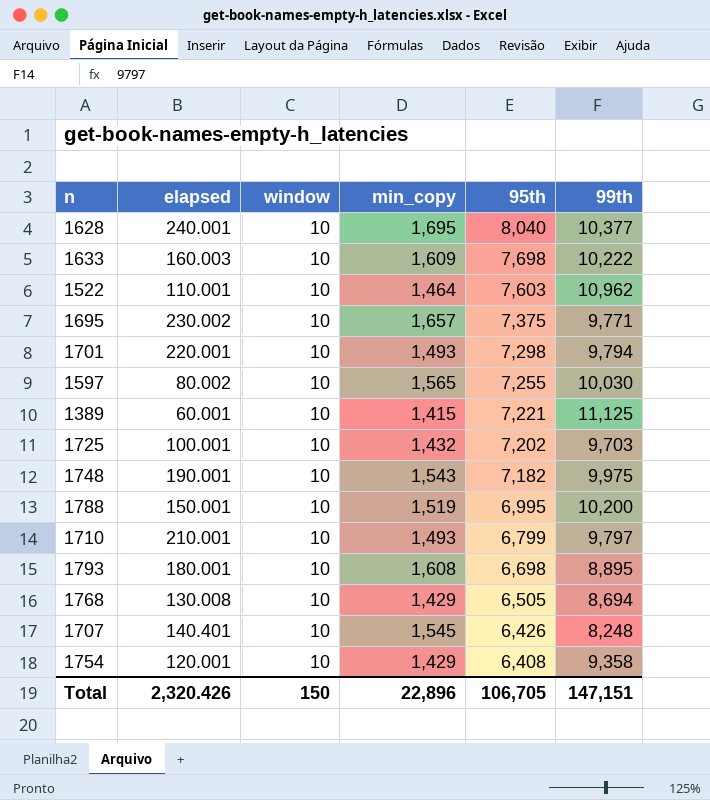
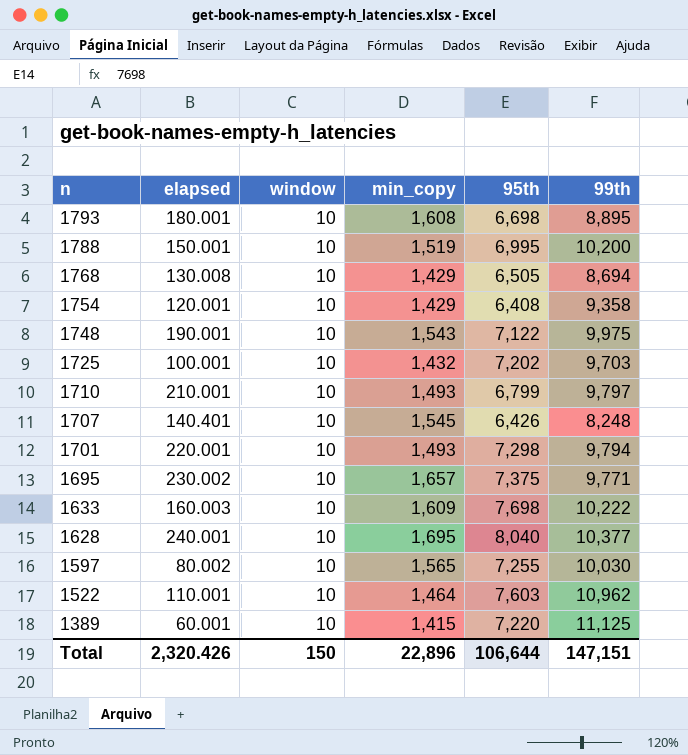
row order: 95th descending -> n descending
1748 | 95th: 7,182 -> 7,122
1389 | 95th: 7,221 -> 7,220
Total | 95th: 106,705 -> 106,644

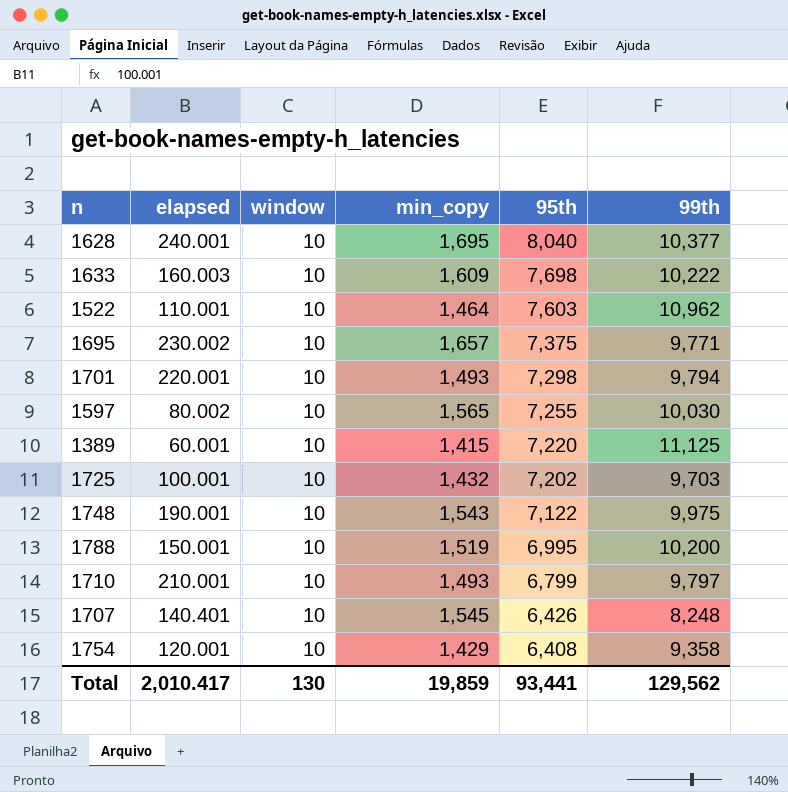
row order: n descending -> 95th descending
row 1793: 180.001 | 10 | 1,608 | 6,698 | 8,895 -> none
row 1768: 130.008 | 10 | 1,429 | 6,505 | 8,694 -> none
Total | elapsed: 2,320.426 -> 2,010.417
Total | window: 150 -> 130
Total | min_copy: 22,896 -> 19,859
Total | 95th: 106,644 -> 93,441
Total | 99th: 147,151 -> 129,562

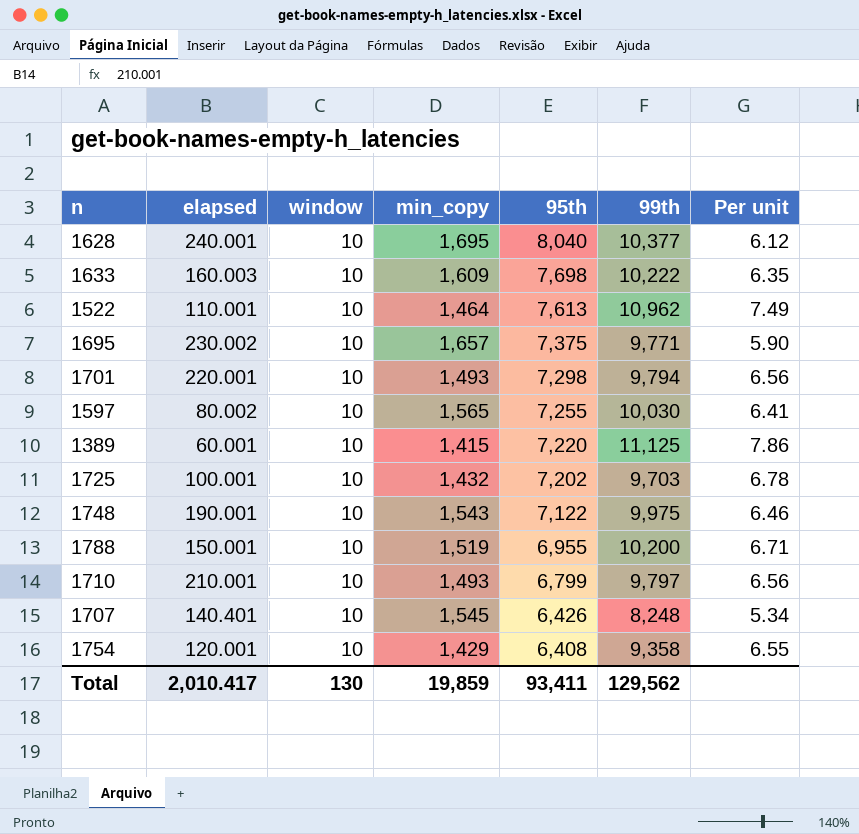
column Per unit | formula: none -> [99th] / [min_copy]
1522 | 95th: 7,603 -> 7,613
1788 | 95th: 6,995 -> 6,955
Total | 95th: 93,441 -> 93,411

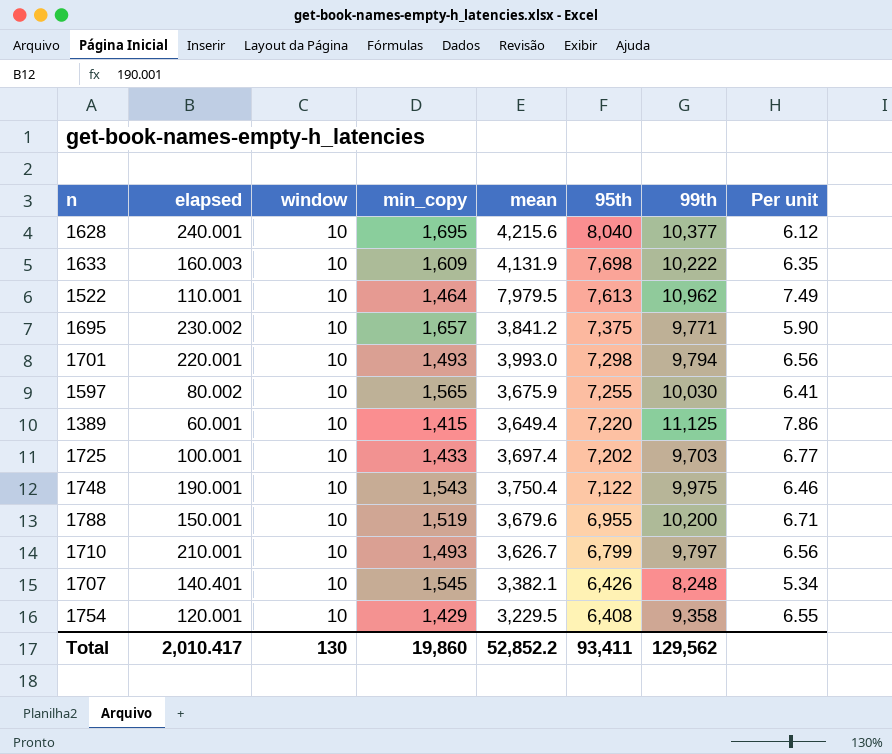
column mean | position: none -> 5
1725 | min_copy: 1,432 -> 1,433
1725 | Per unit: 6.78 -> 6.77
Total | min_copy: 19,859 -> 19,860

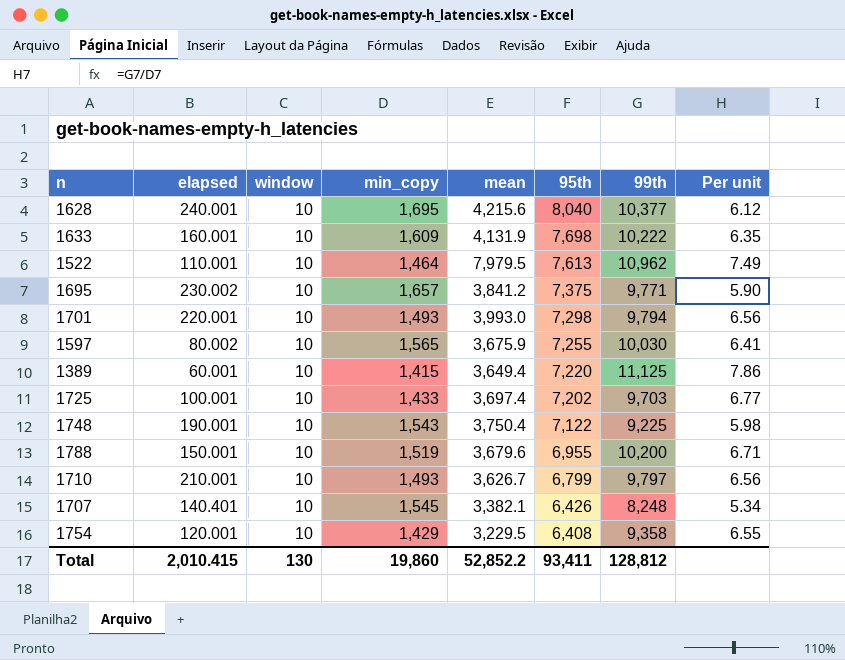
1633 | elapsed: 160.003 -> 160.001
1748 | 99th: 9,975 -> 9,225
1748 | Per unit: 6.46 -> 5.98
Total | elapsed: 2,010.417 -> 2,010.415
Total | 99th: 129,562 -> 128,812

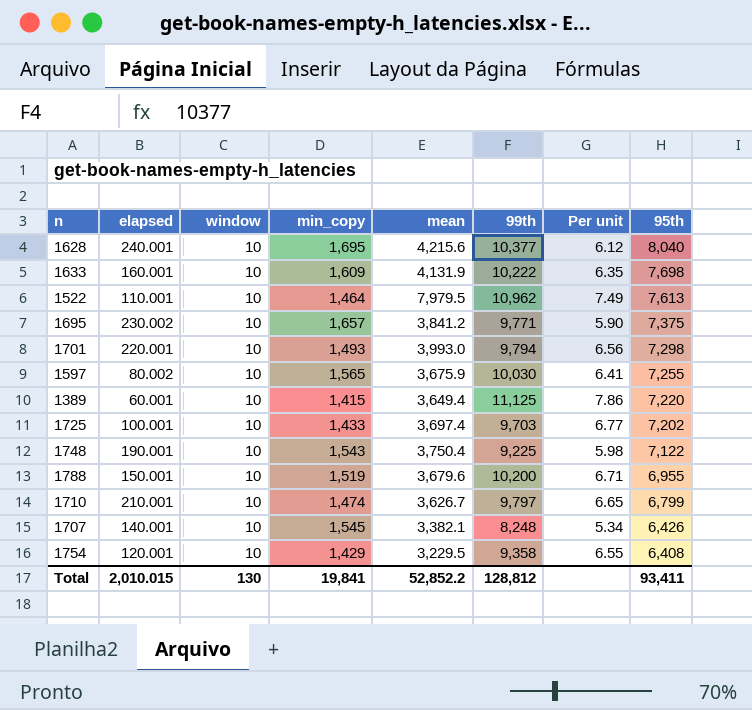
column 95th | position: 6 -> 8
1710 | min_copy: 1,493 -> 1,474
1710 | Per unit: 6.56 -> 6.65
1707 | elapsed: 140.401 -> 140.001
Total | elapsed: 2,010.415 -> 2,010.015
Total | min_copy: 19,860 -> 19,841

